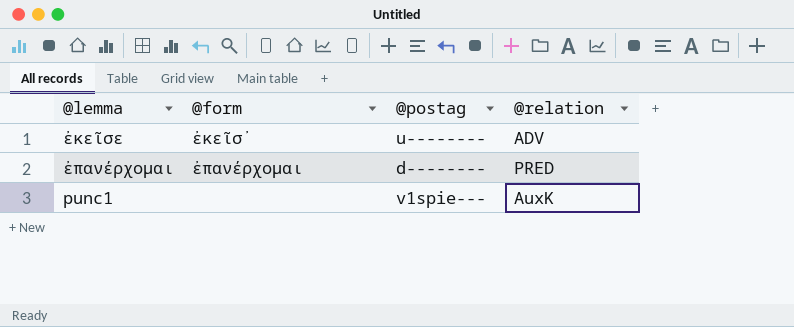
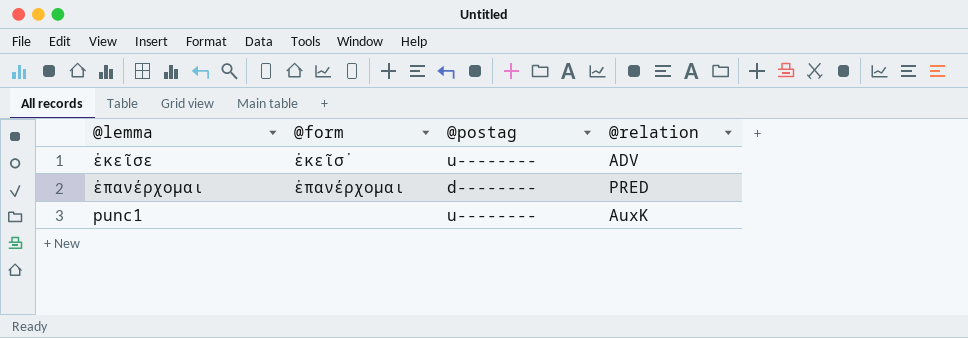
punc1 | @postag: v1spie--- -> u--------

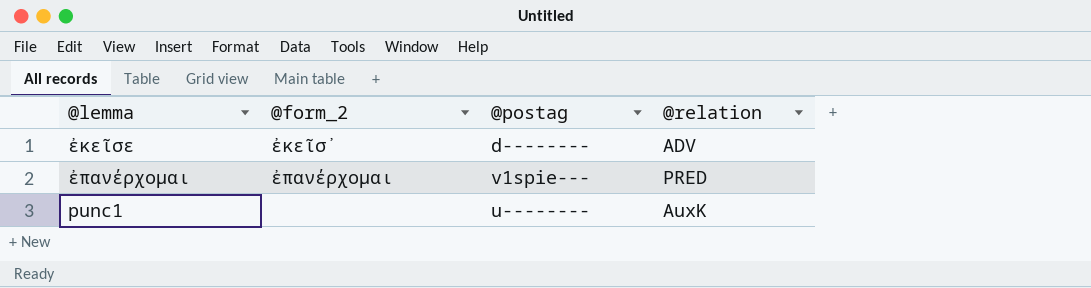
column name: @form -> @form_2
ἐκεῖσε | @postag: u-------- -> d--------
ἐπανέρχομαι | @postag: d-------- -> v1spie---

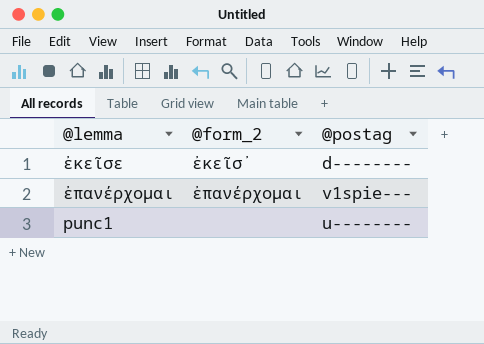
column @relation | position: 4 -> none

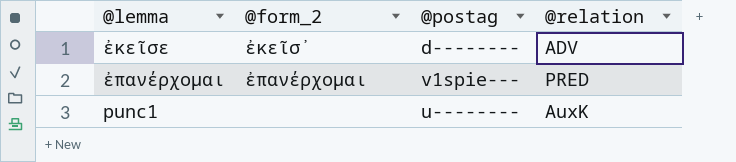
column @relation | position: none -> 4

